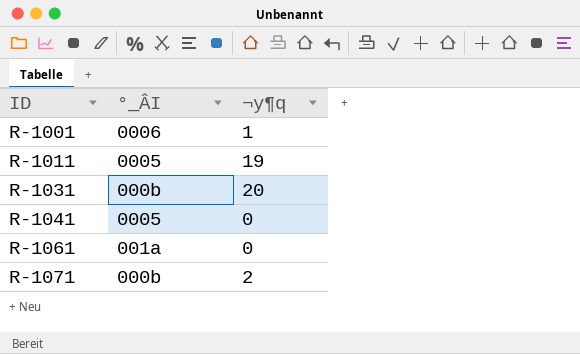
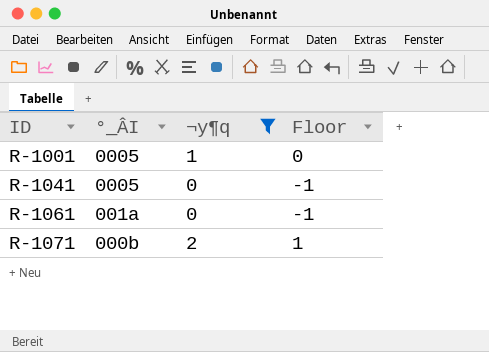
filter: none -> ¬y¶q <= 2
column Floor | formula: none -> [¬y¶q] - 1
R-1001 | °_ÂI: 0006 -> 0005

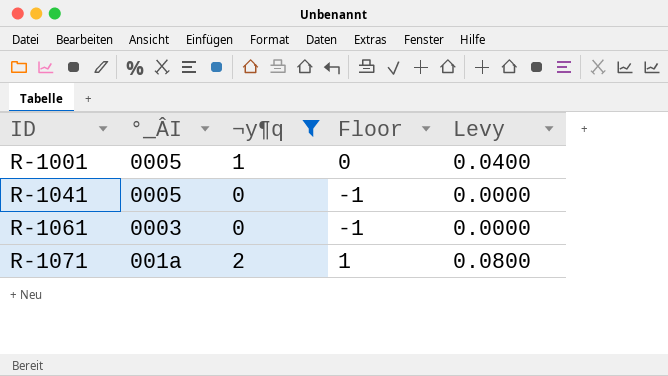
column Levy | formula: none -> [¬y¶q] * 0.04
R-1061 | °_ÂI: 001a -> 0003
R-1071 | °_ÂI: 000b -> 001a

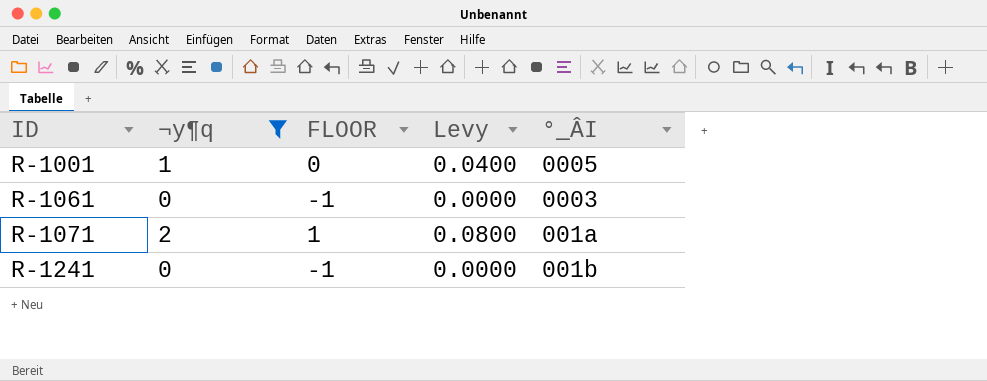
column name: Floor -> FLOOR
column °_ÂI | position: 2 -> 5
row R-1041: 0005 | 0 | -1 | 0.0000 -> none
row R-1241: none -> 0 | -1 | 0.0000 | 001b

